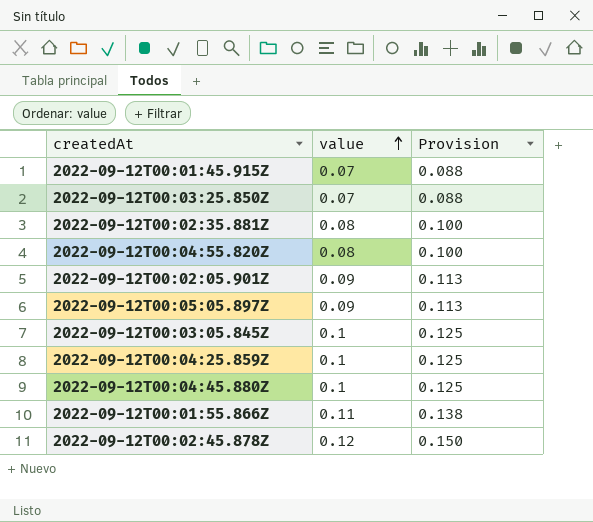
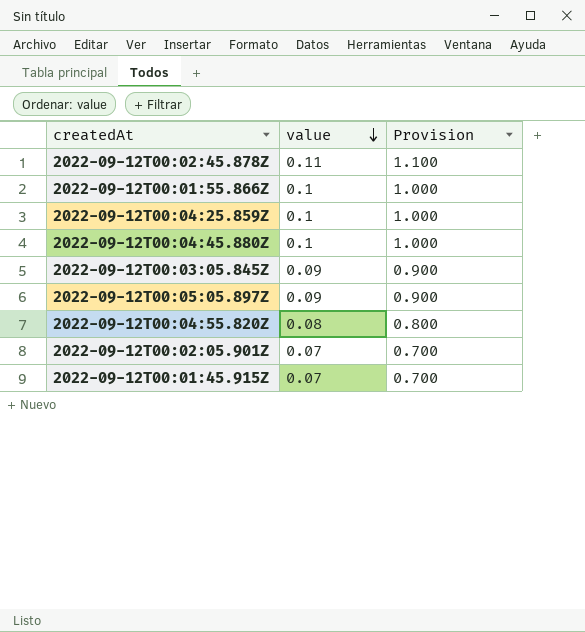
row order: value ascending -> value descending
column Provision | formula: [value] * 1.25 -> [value] * 10
row 2022-09-12T00:03:25.850Z: 0.07 | 0.088 -> none
row 2022-09-12T00:02:35.881Z: 0.08 | 0.100 -> none
2022-09-12T00:02:45.878Z | value: 0.12 -> 0.11
2022-09-12T00:01:55.866Z | value: 0.11 -> 0.1
2022-09-12T00:03:05.845Z | value: 0.1 -> 0.09
2022-09-12T00:02:05.901Z | value: 0.09 -> 0.07

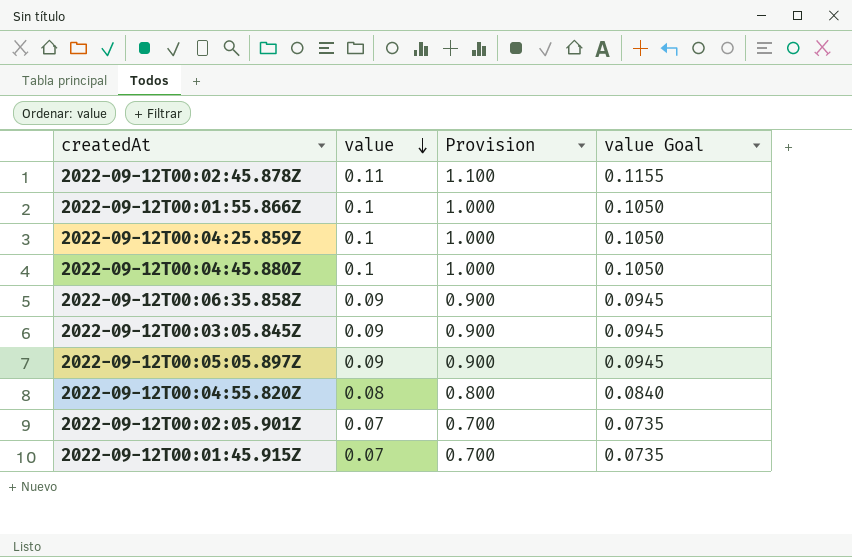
column value Goal | formula: none -> [value] * 1.05
row 2022-09-12T00:06:35.858Z: none -> 0.09 | 0.900 | 0.0945

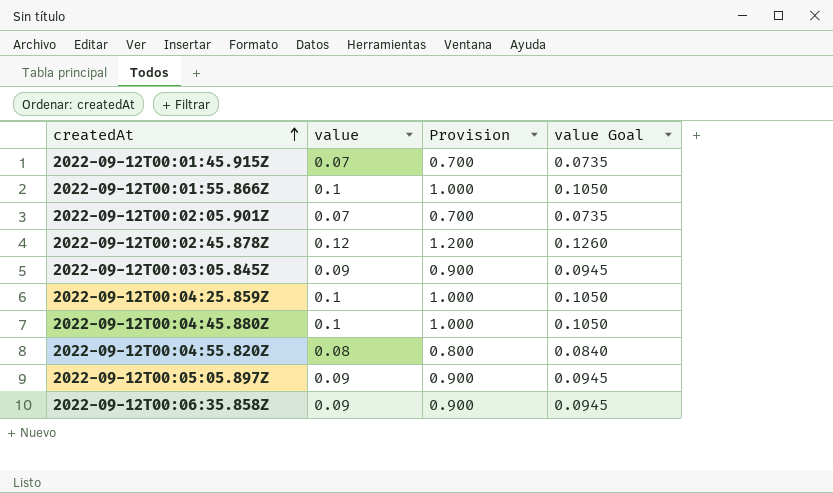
row order: value descending -> createdAt ascending
2022-09-12T00:02:45.878Z | value: 0.11 -> 0.12
2022-09-12T00:02:45.878Z | Provision: 1.100 -> 1.200
2022-09-12T00:02:45.878Z | value Goal: 0.1155 -> 0.1260

